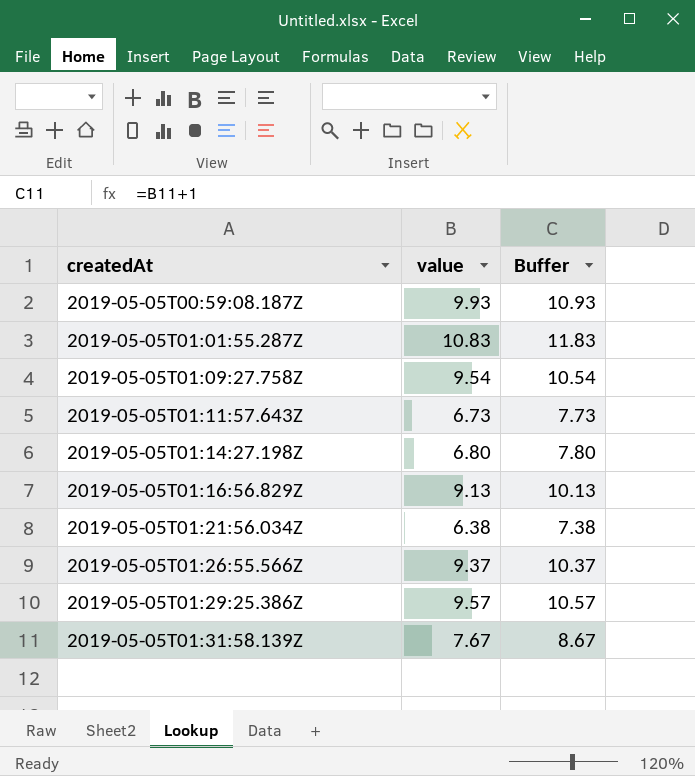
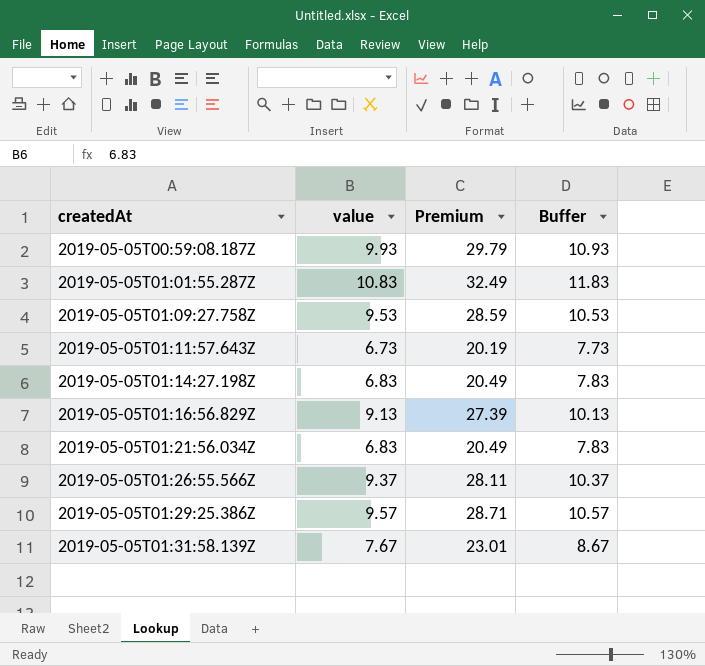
column Premium | formula: none -> [value] * 3
2019-05-05T01:09:27.758Z | value: 9.54 -> 9.53
2019-05-05T01:09:27.758Z | Buffer: 10.54 -> 10.53
2019-05-05T01:14:27.198Z | value: 6.80 -> 6.83
2019-05-05T01:14:27.198Z | Buffer: 7.80 -> 7.83
2019-05-05T01:21:56.034Z | value: 6.38 -> 6.83
2019-05-05T01:21:56.034Z | Buffer: 7.38 -> 7.83

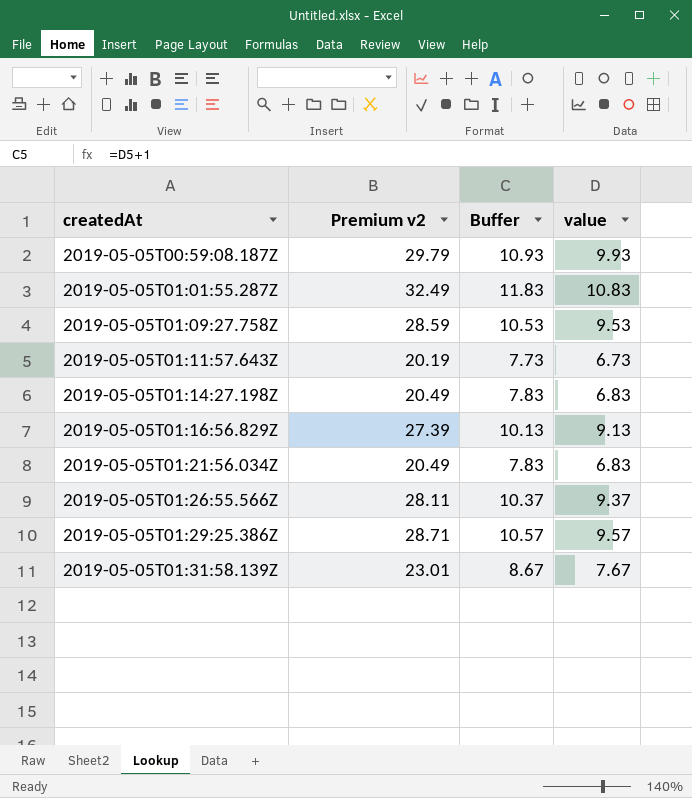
column name: Premium -> Premium v2
column value | position: 2 -> 4

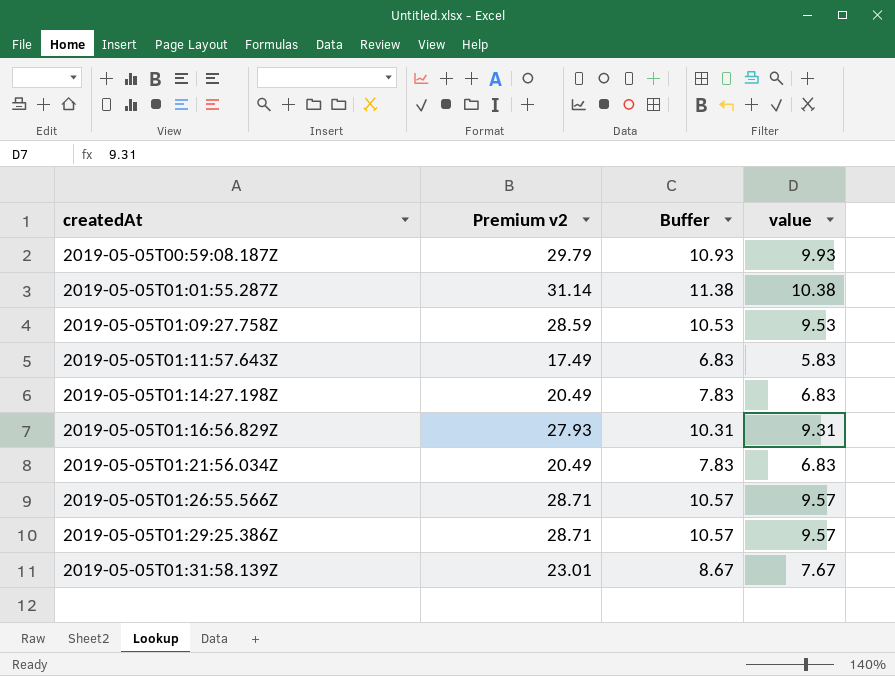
2019-05-05T01:01:55.287Z | Premium v2: 32.49 -> 31.14
2019-05-05T01:01:55.287Z | Buffer: 11.83 -> 11.38
2019-05-05T01:01:55.287Z | value: 10.83 -> 10.38
2019-05-05T01:11:57.643Z | Premium v2: 20.19 -> 17.49
2019-05-05T01:11:57.643Z | Buffer: 7.73 -> 6.83
2019-05-05T01:11:57.643Z | value: 6.73 -> 5.83
2019-05-05T01:16:56.829Z | Premium v2: 27.39 -> 27.93
2019-05-05T01:16:56.829Z | Buffer: 10.13 -> 10.31
2019-05-05T01:16:56.829Z | value: 9.13 -> 9.31
2019-05-05T01:26:55.566Z | Premium v2: 28.11 -> 28.71
2019-05-05T01:26:55.566Z | Buffer: 10.37 -> 10.57
2019-05-05T01:26:55.566Z | value: 9.37 -> 9.57

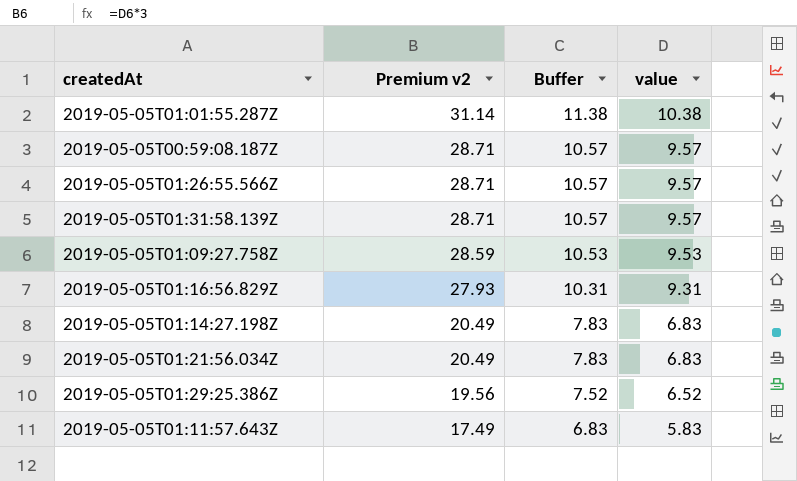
row order: createdAt ascending -> Premium v2 descending
2019-05-05T00:59:08.187Z | Premium v2: 29.79 -> 28.71
2019-05-05T00:59:08.187Z | Buffer: 10.93 -> 10.57
2019-05-05T00:59:08.187Z | value: 9.93 -> 9.57
2019-05-05T01:31:58.139Z | Premium v2: 23.01 -> 28.71
2019-05-05T01:31:58.139Z | Buffer: 8.67 -> 10.57
2019-05-05T01:31:58.139Z | value: 7.67 -> 9.57
2019-05-05T01:29:25.386Z | Premium v2: 28.71 -> 19.56
2019-05-05T01:29:25.386Z | Buffer: 10.57 -> 7.52
2019-05-05T01:29:25.386Z | value: 9.57 -> 6.52

